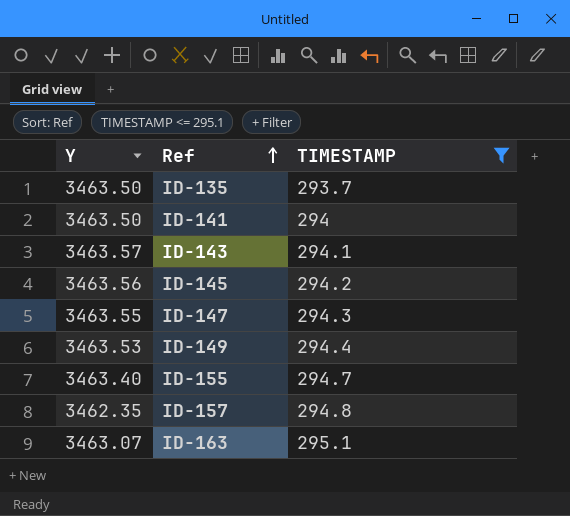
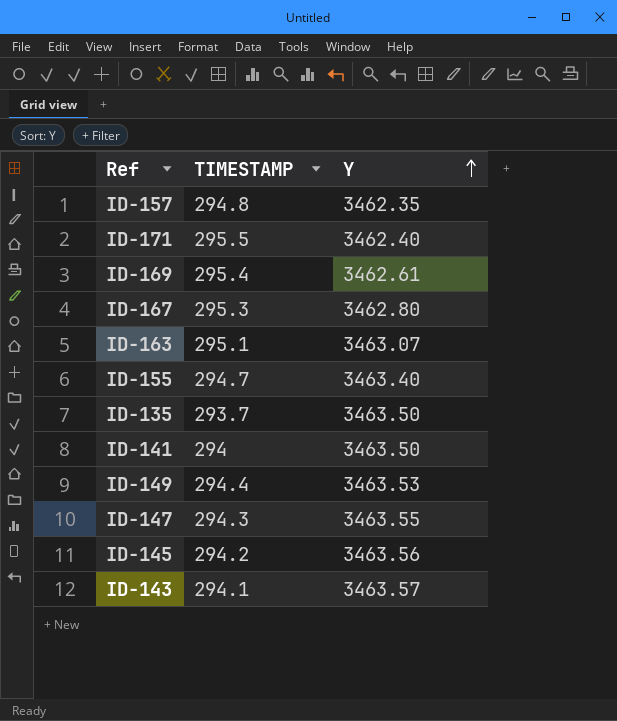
filter: TIMESTAMP <= 295.1 -> none
row order: Ref ascending -> Y ascending
column Y | position: 1 -> 3

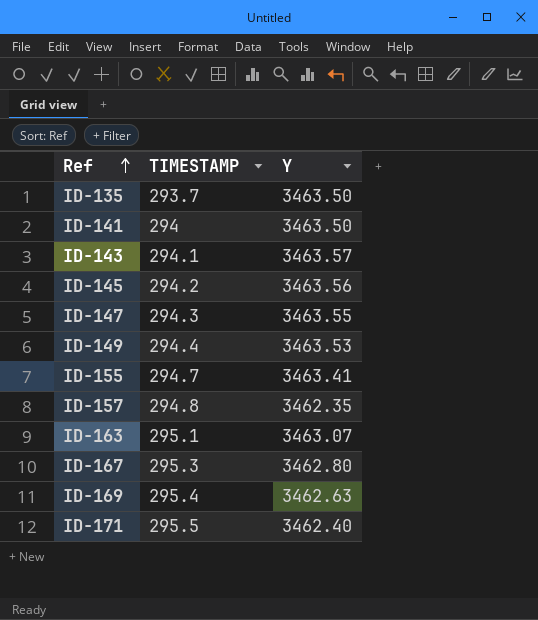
row order: Y ascending -> Ref ascending
ID-155 | Y: 3463.40 -> 3463.41
ID-169 | Y: 3462.61 -> 3462.63

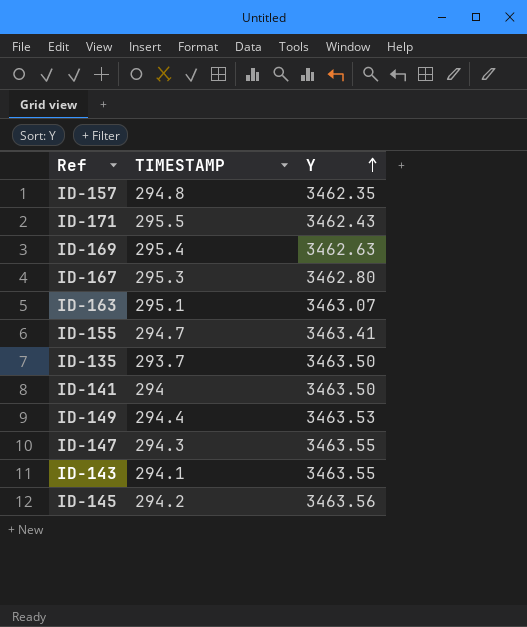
row order: Ref ascending -> Y ascending
ID-171 | Y: 3462.40 -> 3462.43
ID-143 | Y: 3463.57 -> 3463.55

